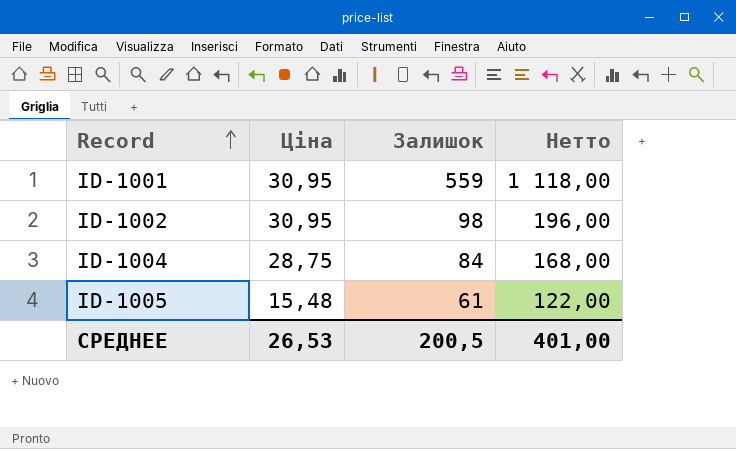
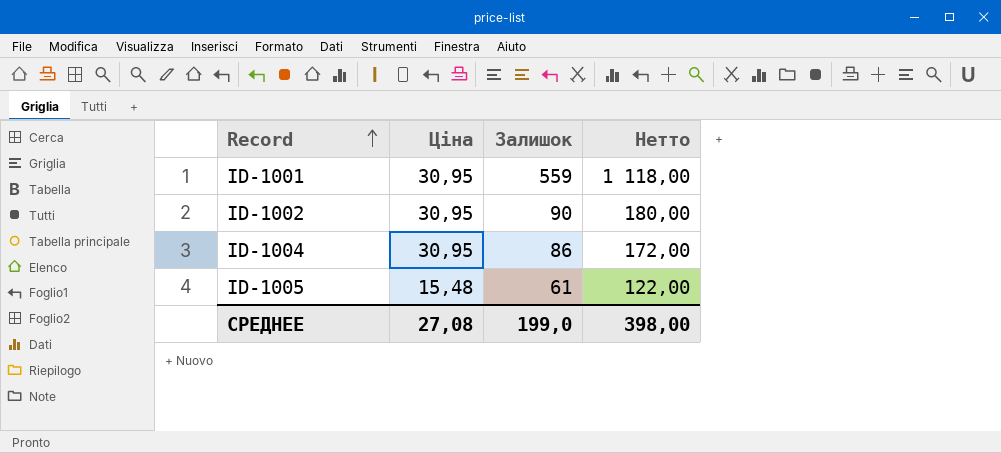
ID-1002 | Залишок: 98 -> 90
ID-1002 | Нетто: 196,00 -> 180,00
ID-1004 | Ціна: 28,75 -> 30,95
ID-1004 | Залишок: 84 -> 86
ID-1004 | Нетто: 168,00 -> 172,00
СРЕДНЕЕ | Ціна: 26,53 -> 27,08
СРЕДНЕЕ | Залишок: 200,5 -> 199,0
СРЕДНЕЕ | Нетто: 401,00 -> 398,00

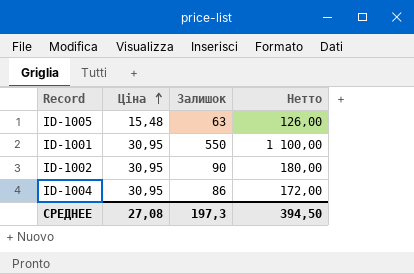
row order: Record ascending -> Ціна ascending
ID-1005 | Залишок: 61 -> 63
ID-1005 | Нетто: 122,00 -> 126,00
ID-1001 | Залишок: 559 -> 550
ID-1001 | Нетто: 1 118,00 -> 1 100,00
СРЕДНЕЕ | Залишок: 199,0 -> 197,3
СРЕДНЕЕ | Нетто: 398,00 -> 394,50

